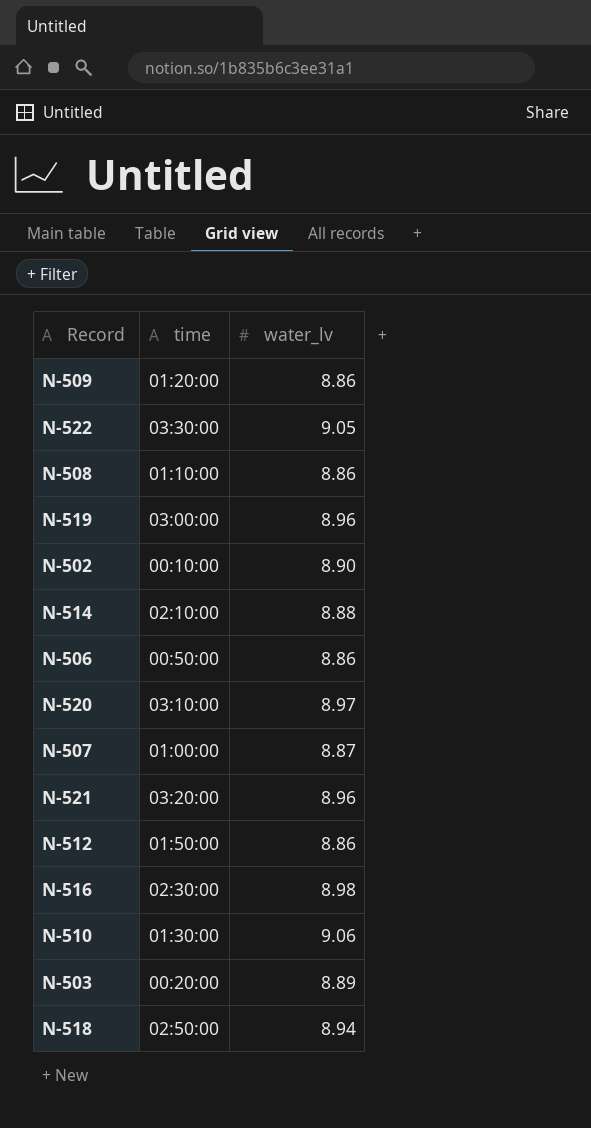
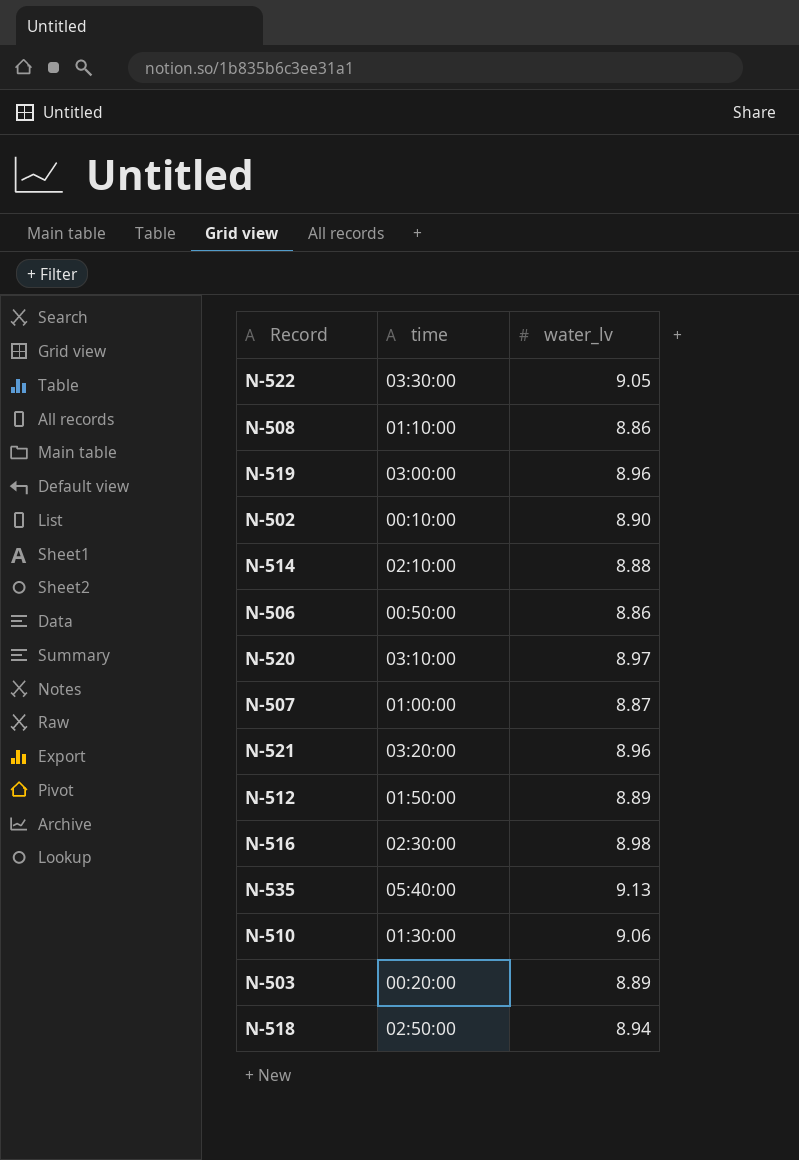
row N-509: 01:20:00 | 8.86 -> none
N-512 | water_lv: 8.86 -> 8.89
row N-535: none -> 05:40:00 | 9.13

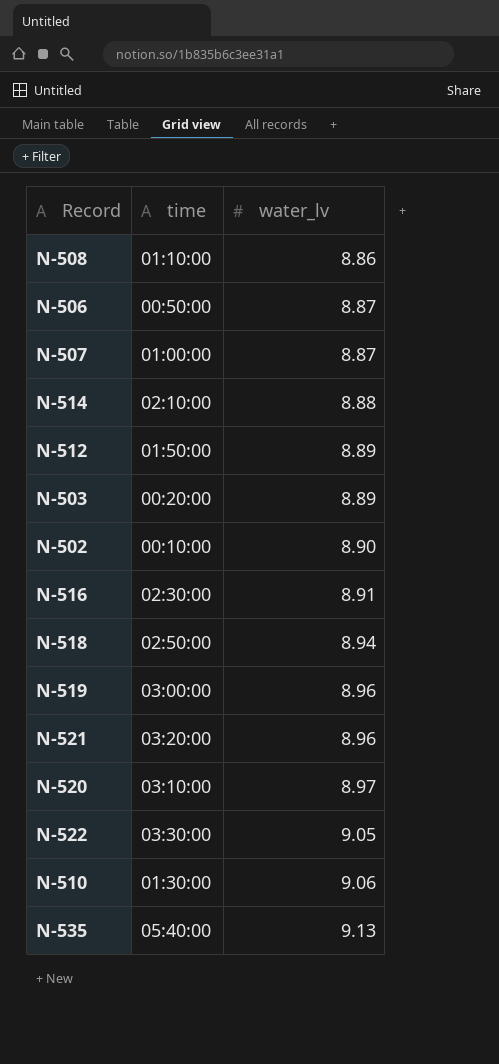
row order: none -> water_lv ascending
N-506 | water_lv: 8.86 -> 8.87
N-516 | water_lv: 8.98 -> 8.91

